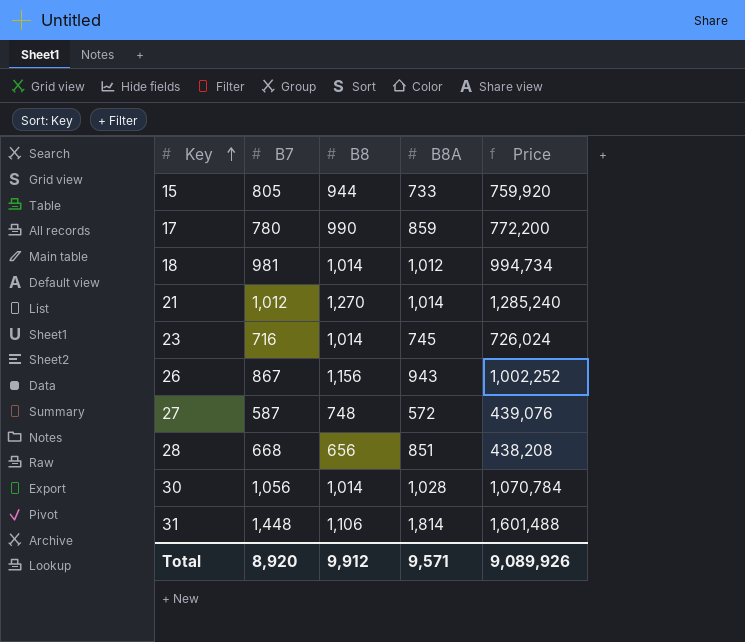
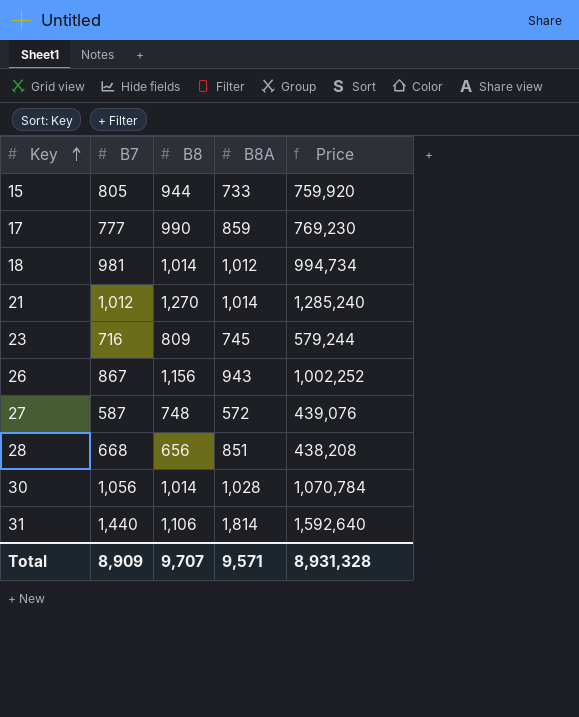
17 | B7: 780 -> 777
17 | Price: 772,200 -> 769,230
23 | B8: 1,014 -> 809
23 | Price: 726,024 -> 579,244
31 | B7: 1,448 -> 1,440
31 | Price: 1,601,488 -> 1,592,640
Total | B7: 8,920 -> 8,909
Total | B8: 9,912 -> 9,707
Total | Price: 9,089,926 -> 8,931,328

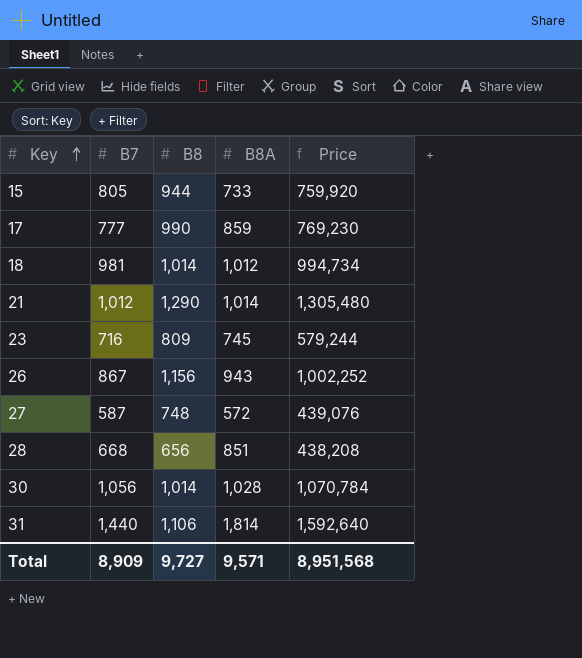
21 | B8: 1,270 -> 1,290
21 | Price: 1,285,240 -> 1,305,480
Total | B8: 9,707 -> 9,727
Total | Price: 8,931,328 -> 8,951,568

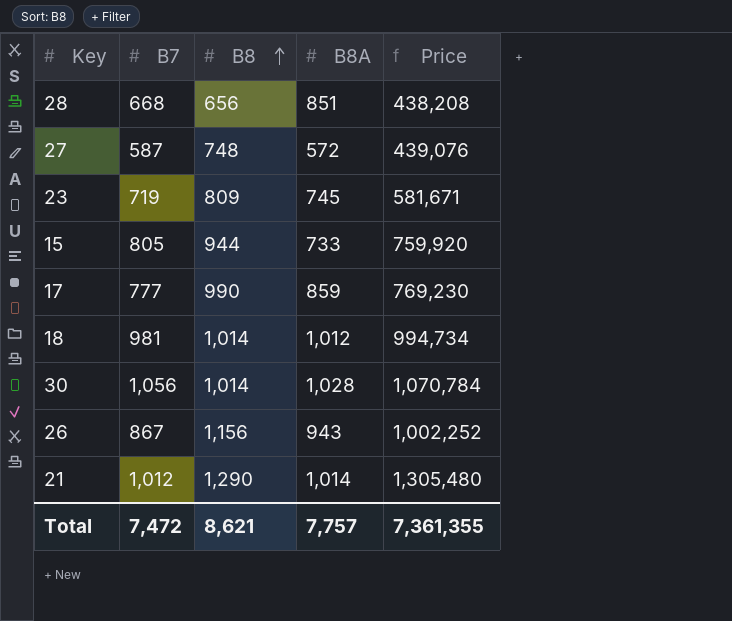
row order: Key ascending -> B8 ascending
row 31: 1,440 | 1,106 | 1,814 | 1,592,640 -> none
23 | B7: 716 -> 719
23 | Price: 579,244 -> 581,671
Total | B7: 8,909 -> 7,472
Total | B8: 9,727 -> 8,621
Total | B8A: 9,571 -> 7,757
Total | Price: 8,951,568 -> 7,361,355

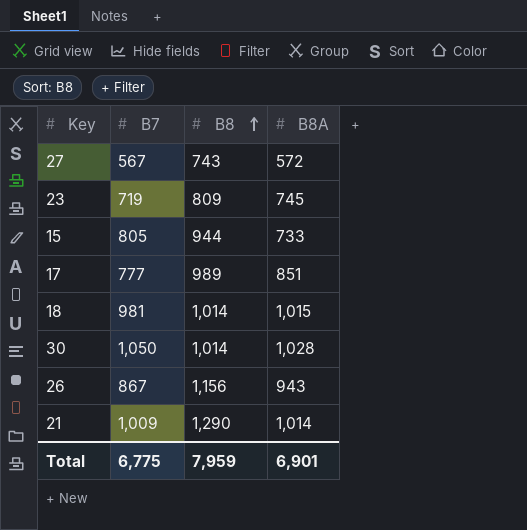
column Price | formula: [B7] * [B8] -> none
row 28: 668 | 656 | 851 | 438,208 -> none
27 | B7: 587 -> 567
27 | B8: 748 -> 743
17 | B8: 990 -> 989
17 | B8A: 859 -> 851
18 | B8A: 1,012 -> 1,015
30 | B7: 1,056 -> 1,050
21 | B7: 1,012 -> 1,009
Total | B7: 7,472 -> 6,775
Total | B8: 8,621 -> 7,959
Total | B8A: 7,757 -> 6,901

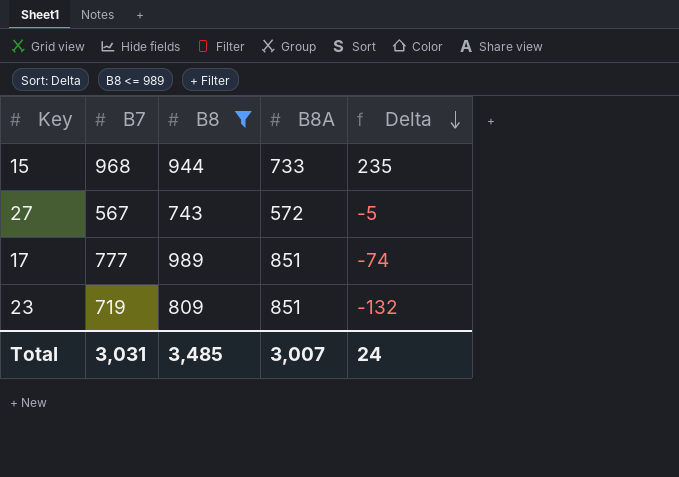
filter: none -> B8 <= 989
row order: B8 ascending -> Delta descending
column Delta | formula: none -> [B7] - [B8A]
15 | B7: 805 -> 968
23 | B8A: 745 -> 851
Total | B7: 6,775 -> 3,031
Total | B8: 7,959 -> 3,485
Total | B8A: 6,901 -> 3,007

